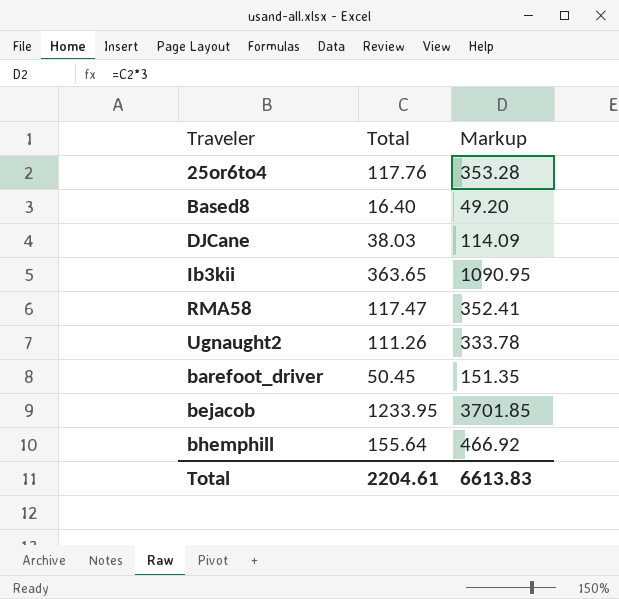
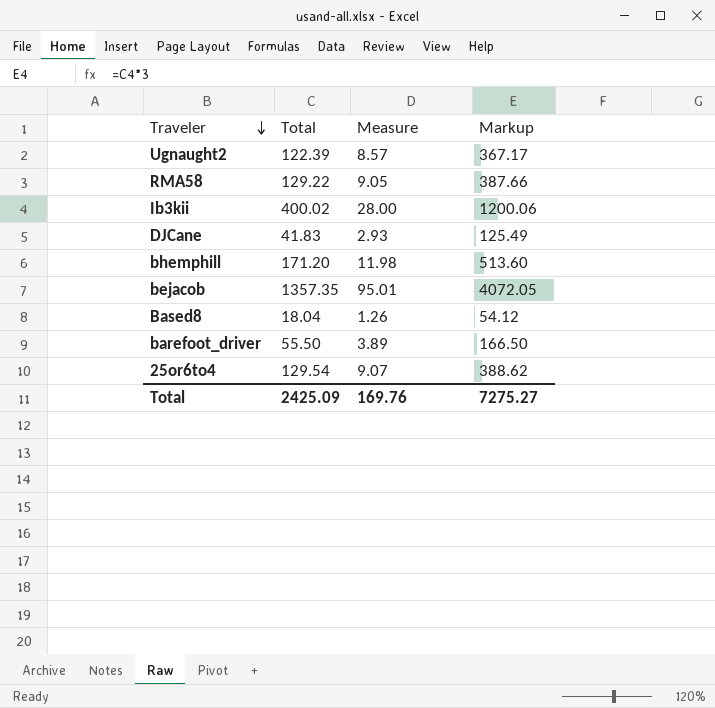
row order: none -> Traveler descending
column Measure | formula: none -> [Total] * 0.07
Ugnaught2 | Total: 111.26 -> 122.39
Ugnaught2 | Markup: 333.78 -> 367.17
RMA58 | Total: 117.47 -> 129.22
RMA58 | Markup: 352.41 -> 387.66
Ib3kii | Total: 363.65 -> 400.02
Ib3kii | Markup: 1090.95 -> 1200.06
DJCane | Total: 38.03 -> 41.83
DJCane | Markup: 114.09 -> 125.49
bhemphill | Total: 155.64 -> 171.20
bhemphill | Markup: 466.92 -> 513.60
bejacob | Total: 1233.95 -> 1357.35
bejacob | Markup: 3701.85 -> 4072.05
Based8 | Total: 16.40 -> 18.04
Based8 | Markup: 49.20 -> 54.12
barefoot_driver | Total: 50.45 -> 55.50
barefoot_driver | Markup: 151.35 -> 166.50
25or6to4 | Total: 117.76 -> 129.54
25or6to4 | Markup: 353.28 -> 388.62
Total | Total: 2204.61 -> 2425.09
Total | Markup: 6613.83 -> 7275.27

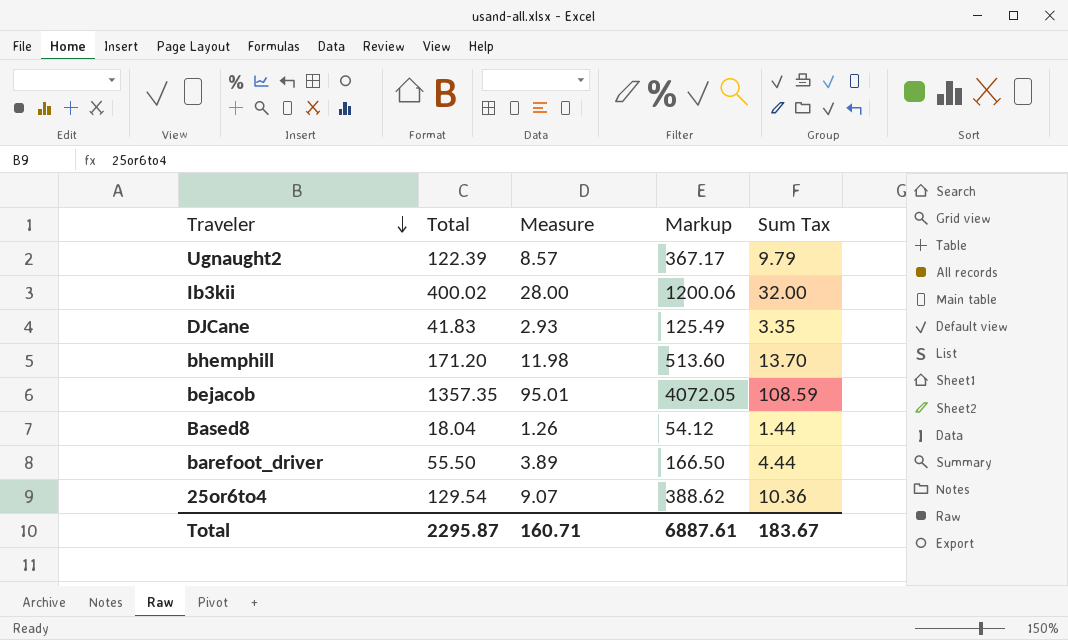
column Sum Tax | formula: none -> [Total] * 0.08
row RMA58: 129.22 | 9.05 | 387.66 -> none
Total | Total: 2425.09 -> 2295.87
Total | Measure: 169.76 -> 160.71
Total | Markup: 7275.27 -> 6887.61

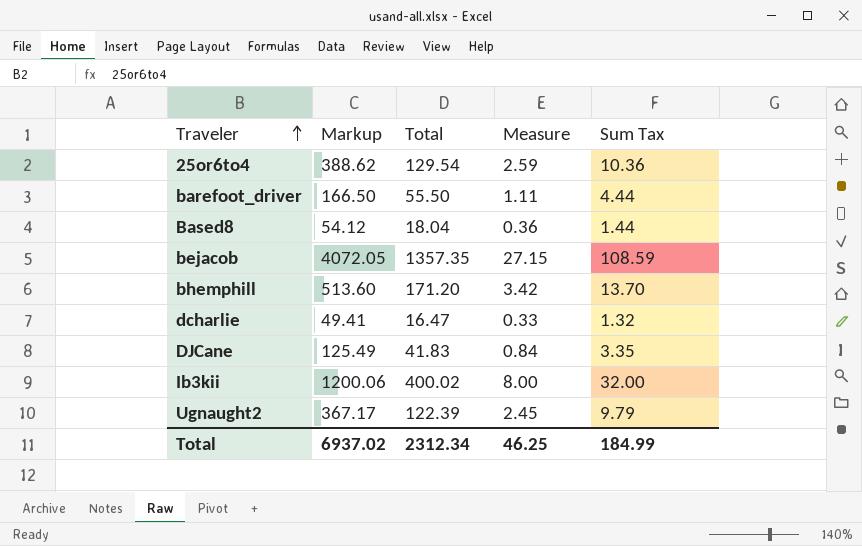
row order: Traveler descending -> Traveler ascending
column Markup | position: 4 -> 2
column Measure | formula: [Total] * 0.07 -> [Total] * 0.02
row dcharlie: none -> 49.41 | 16.47 | 0.33 | 1.32
Total | Markup: 6887.61 -> 6937.02
Total | Total: 2295.87 -> 2312.34
Total | Measure: 160.71 -> 46.25
Total | Sum Tax: 183.67 -> 184.99

